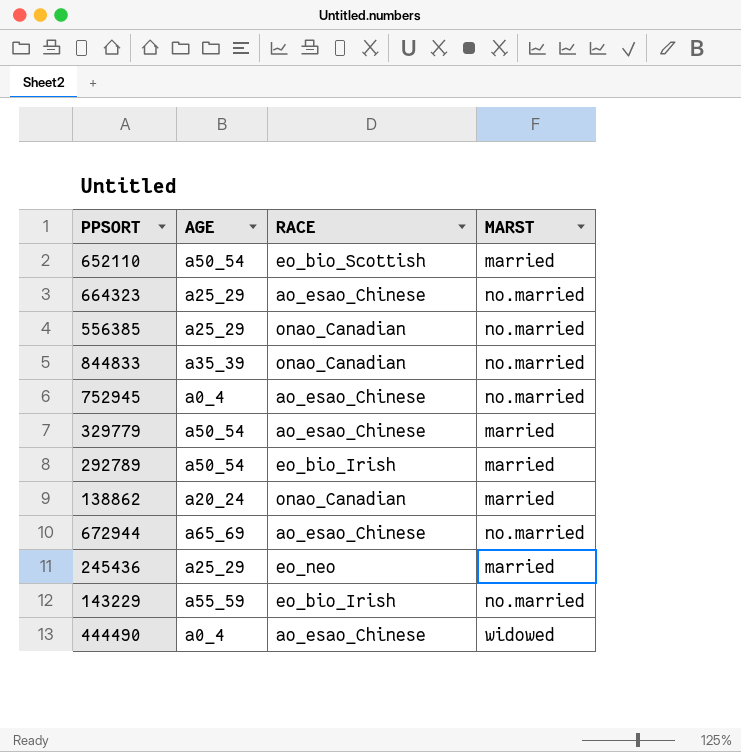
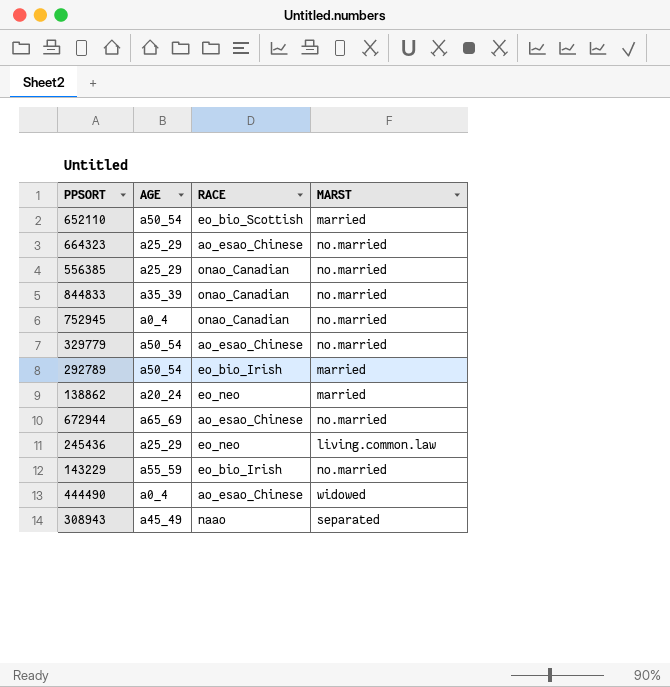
752945 | RACE: ao_esao_Chinese -> onao_Canadian
329779 | MARST: married -> no.married
138862 | RACE: onao_Canadian -> eo_neo
245436 | MARST: married -> living.common.law
row 308943: none -> a45_49 | naao | separated

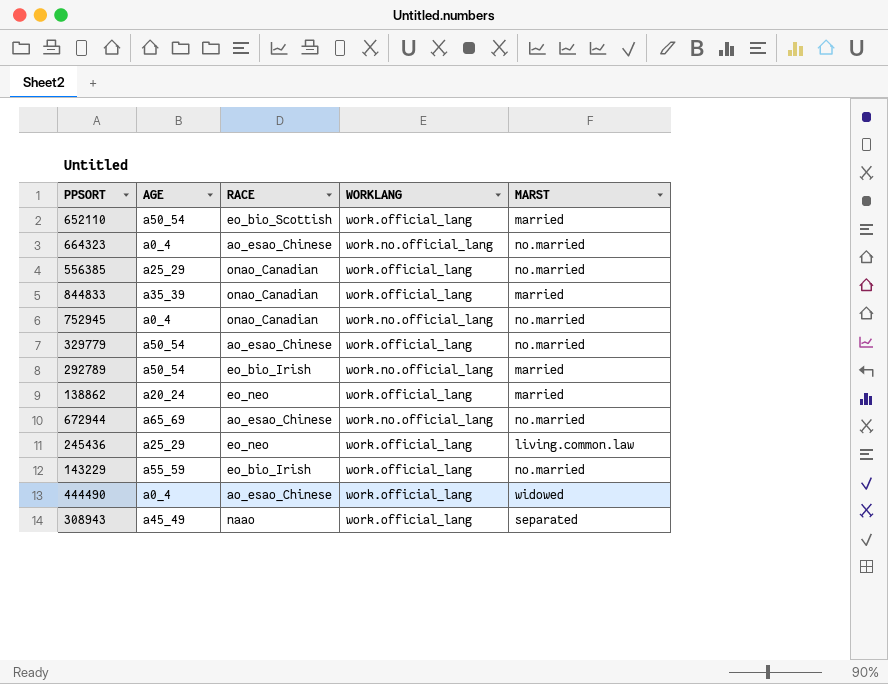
column WORKLANG | position: none -> 4
664323 | AGE: a25_29 -> a0_4
844833 | MARST: no.married -> married

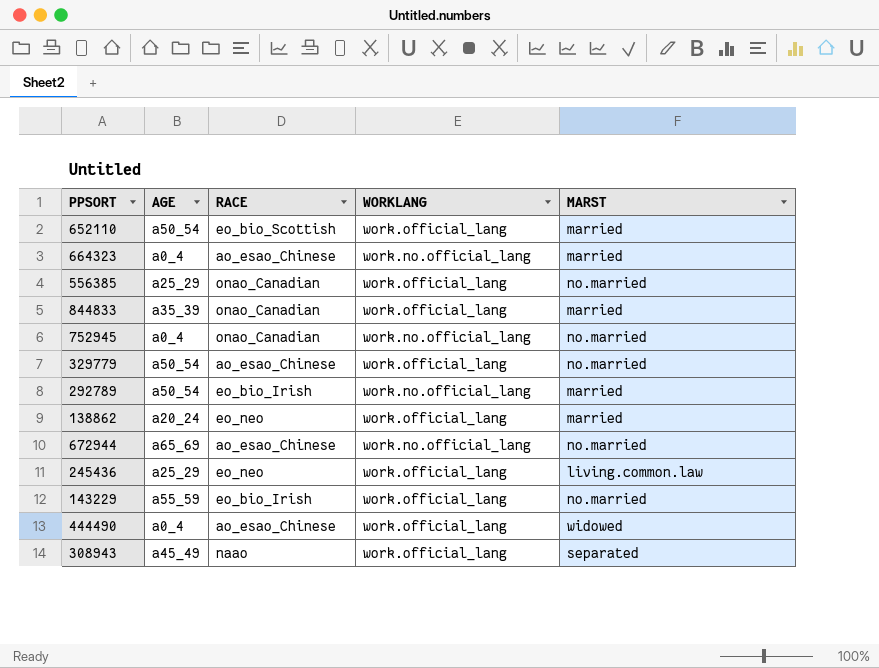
664323 | MARST: no.married -> married

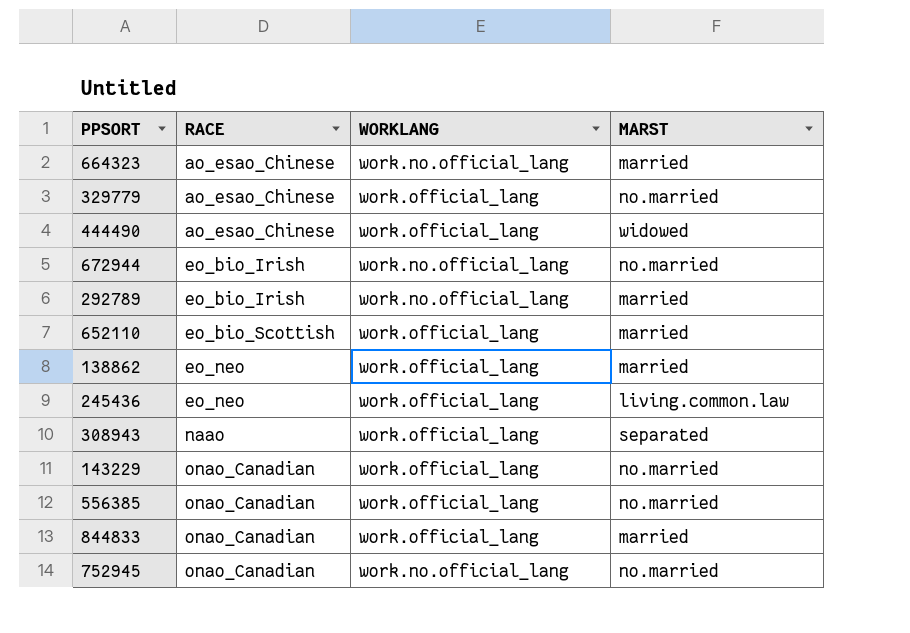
row order: none -> RACE ascending
column AGE | position: 2 -> none
672944 | RACE: ao_esao_Chinese -> eo_bio_Irish
143229 | RACE: eo_bio_Irish -> onao_Canadian

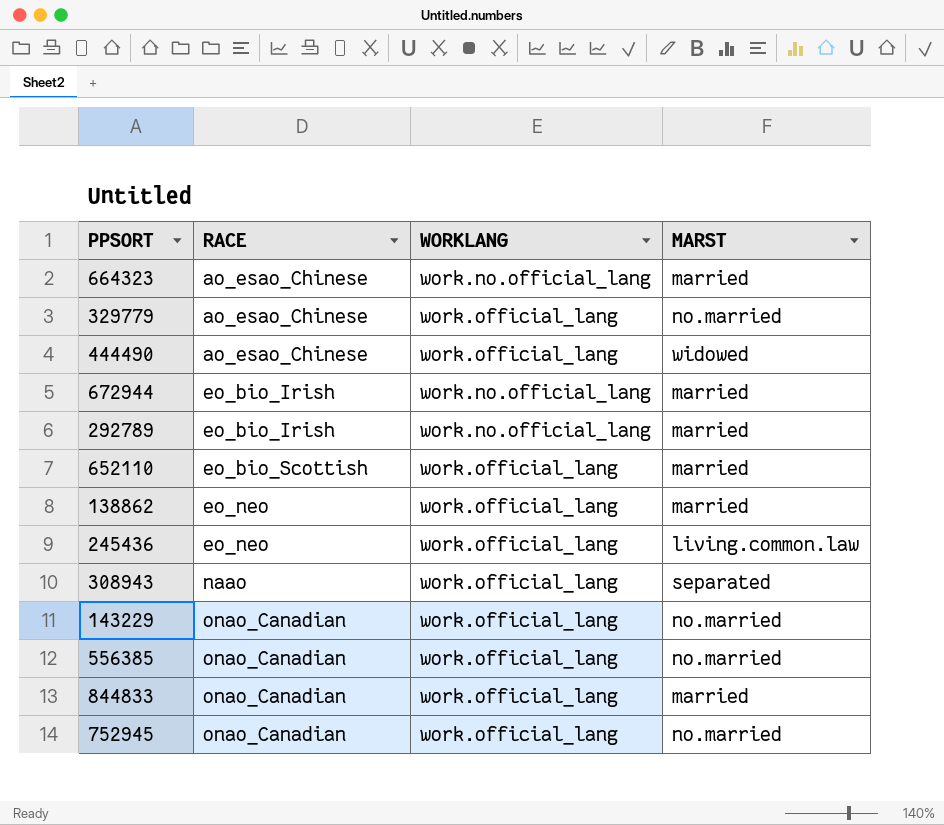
672944 | MARST: no.married -> married
752945 | WORKLANG: work.no.official_lang -> work.official_lang

